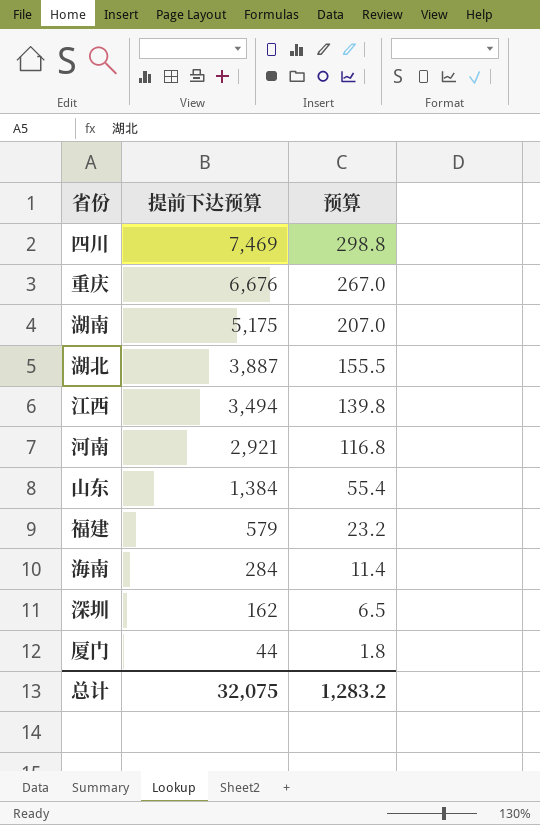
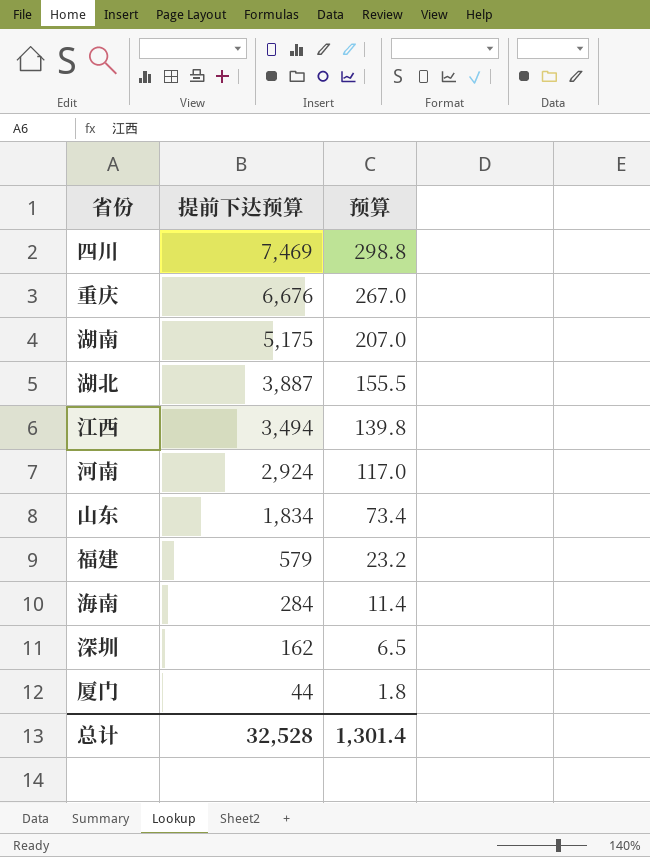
河南 | 提前下达预算: 2,921 -> 2,924
河南 | 预算: 116.8 -> 117.0
山东 | 提前下达预算: 1,384 -> 1,834
山东 | 预算: 55.4 -> 73.4
总计 | 提前下达预算: 32,075 -> 32,528
总计 | 预算: 1,283.2 -> 1,301.4

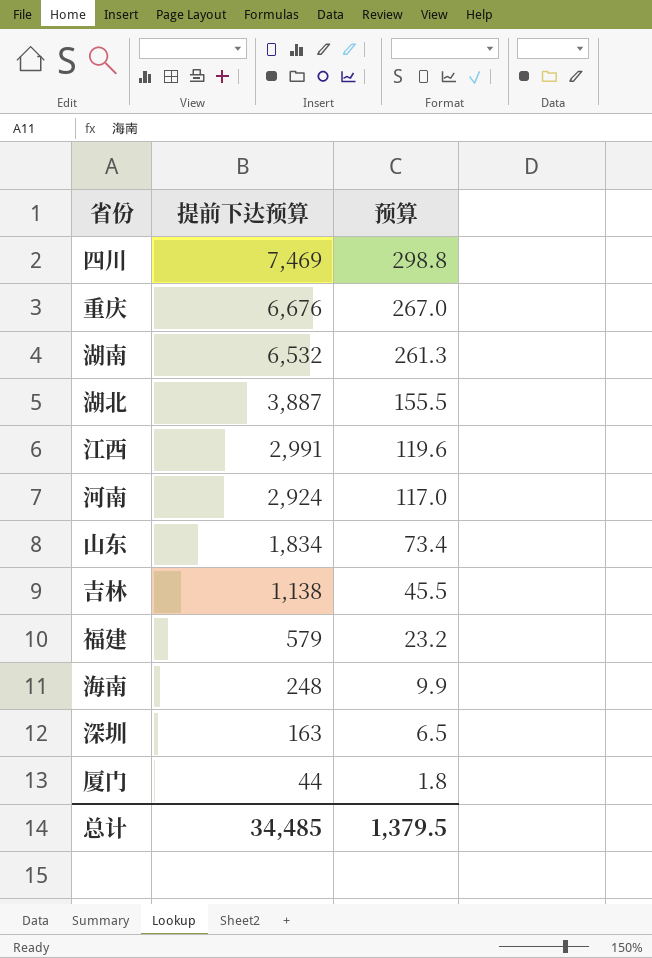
湖南 | 提前下达预算: 5,175 -> 6,532
湖南 | 预算: 207.0 -> 261.3
江西 | 提前下达预算: 3,494 -> 2,991
江西 | 预算: 139.8 -> 119.6
row 吉林: none -> 1,138 | 45.5
海南 | 提前下达预算: 284 -> 248
海南 | 预算: 11.4 -> 9.9
深圳 | 提前下达预算: 162 -> 163
总计 | 提前下达预算: 32,528 -> 34,485
总计 | 预算: 1,301.4 -> 1,379.5

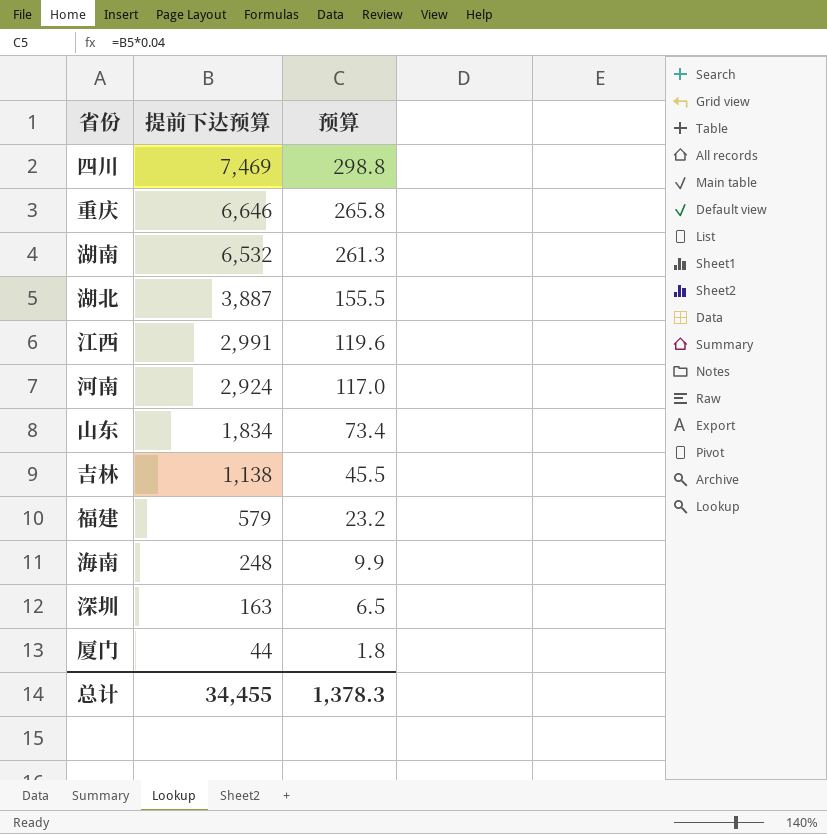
重庆 | 提前下达预算: 6,676 -> 6,646
重庆 | 预算: 267.0 -> 265.8
总计 | 提前下达预算: 34,485 -> 34,455
总计 | 预算: 1,379.5 -> 1,378.3

